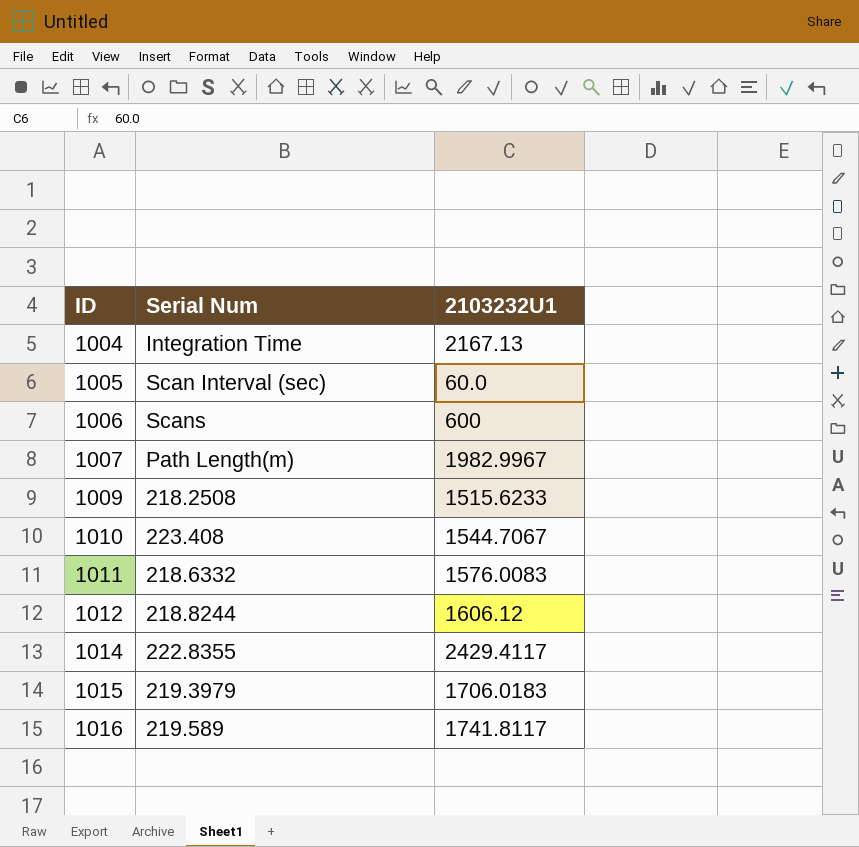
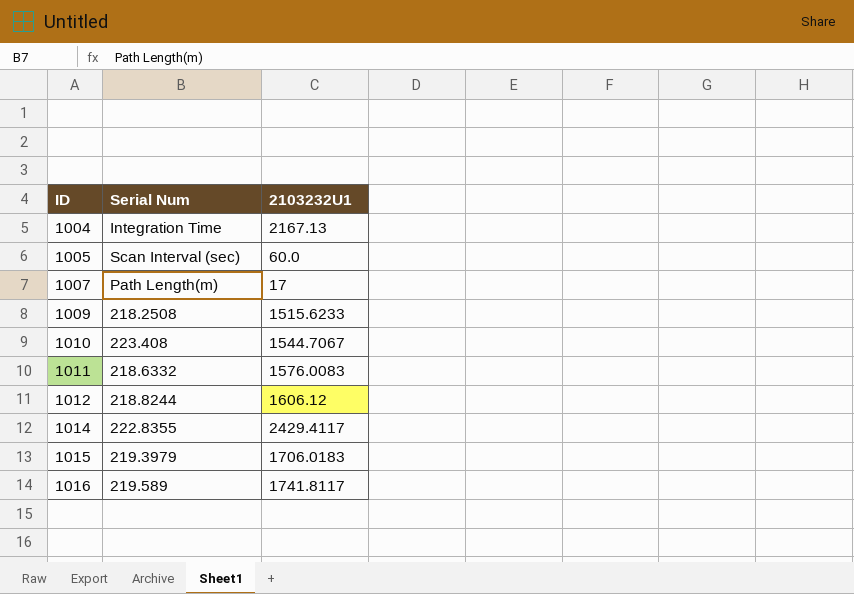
row 1006: Scans | 600 -> none
1007 | 2103232U1: 1982.9967 -> 17

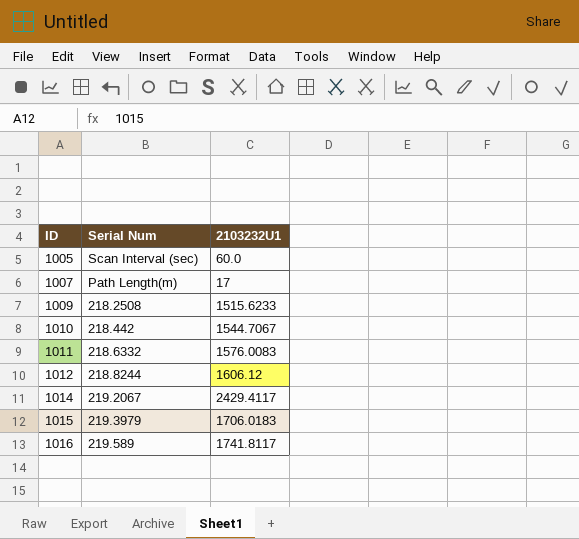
row 1004: Integration Time | 2167.13 -> none
1010 | Serial Num: 223.408 -> 218.442
1014 | Serial Num: 222.8355 -> 219.2067

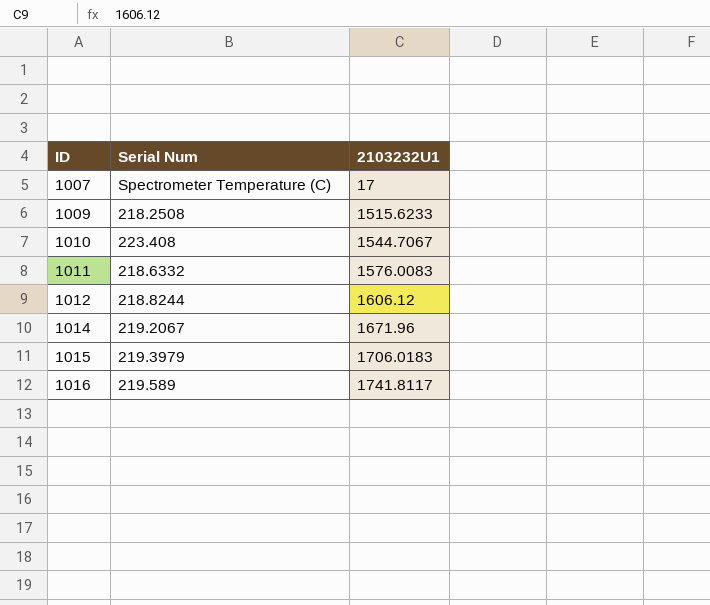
row 1005: Scan Interval (sec) | 60.0 -> none
1007 | Serial Num: Path Length(m) -> Spectrometer Temperature (C)
1010 | Serial Num: 218.442 -> 223.408
1014 | 2103232U1: 2429.4117 -> 1671.96

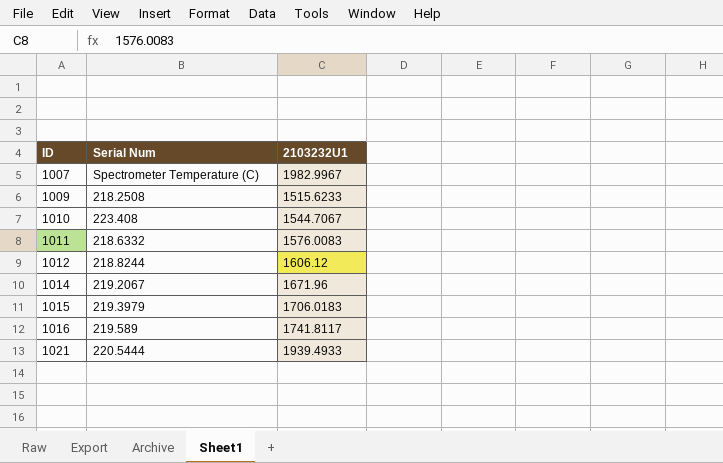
1007 | 2103232U1: 17 -> 1982.9967
row 1021: none -> 220.5444 | 1939.4933

